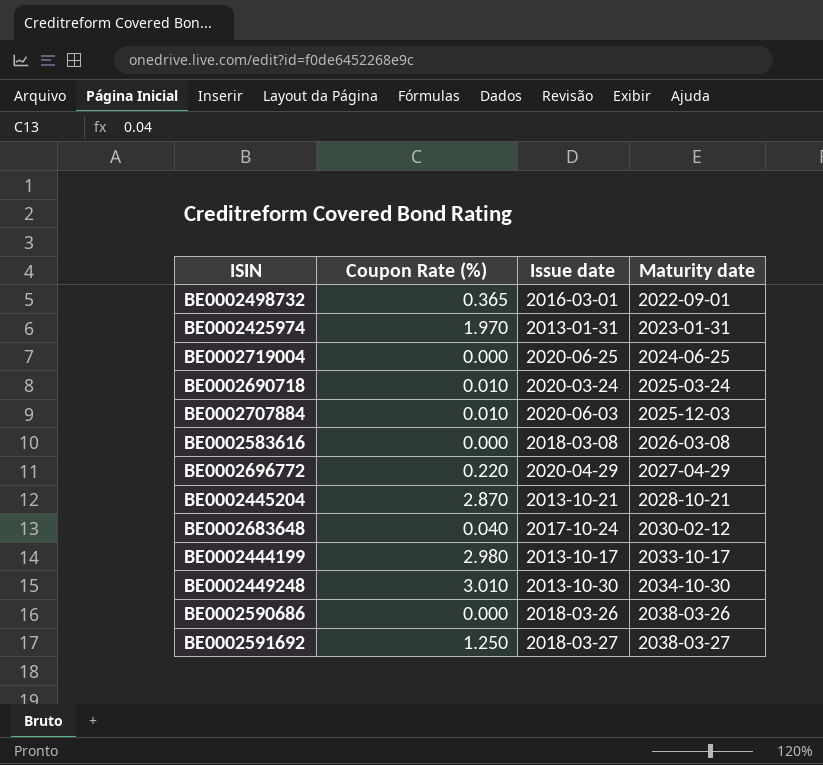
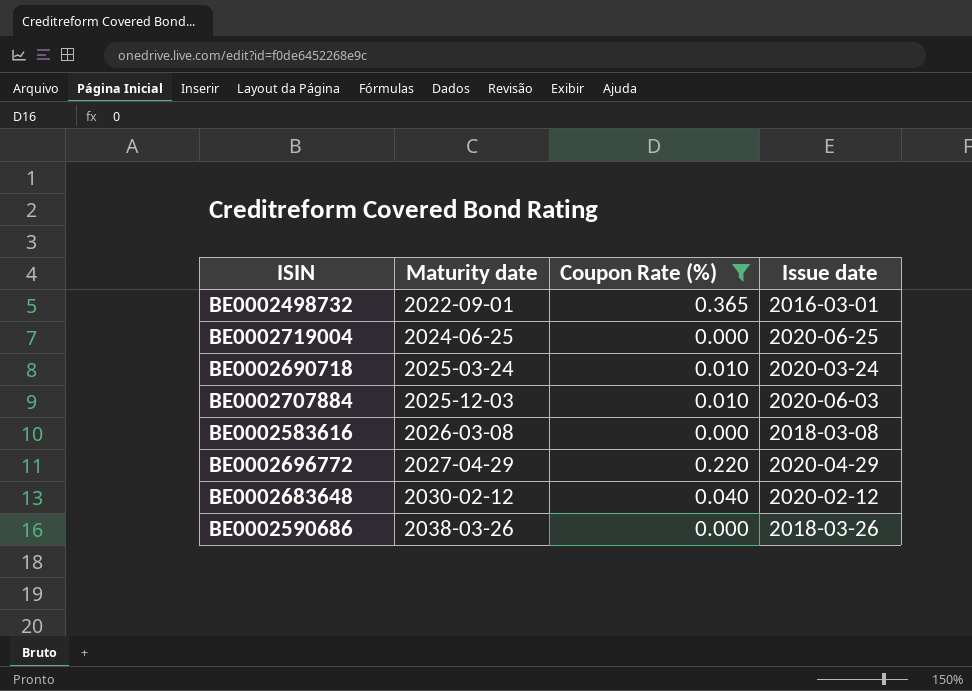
filter: none -> Coupon Rate (%) <= 0.365
column Maturity date | position: 4 -> 2
BE0002683648 | Issue date: 2017-10-24 -> 2020-02-12

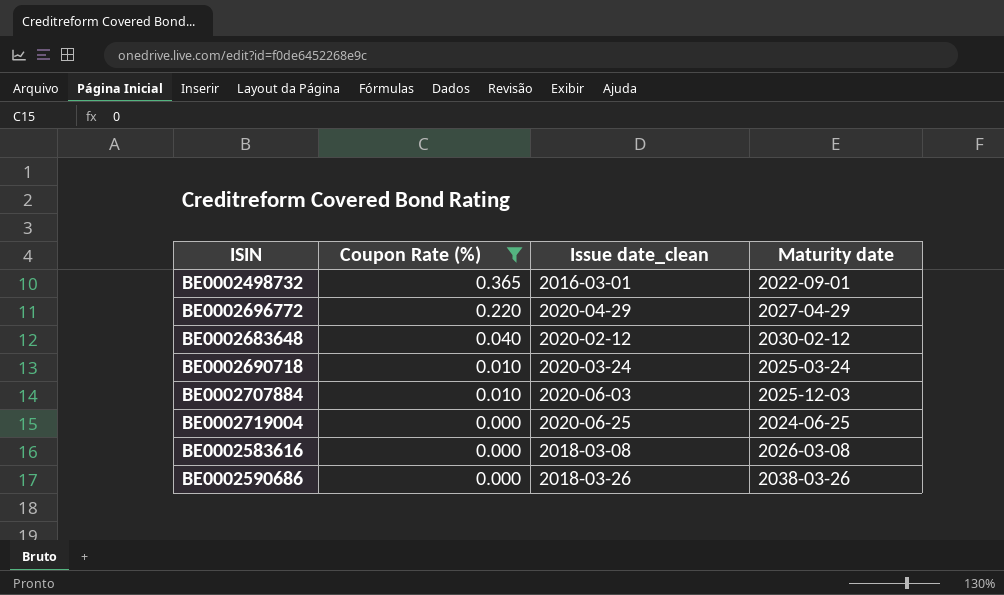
row order: Maturity date ascending -> Coupon Rate (%) descending
column name: Issue date -> Issue date_clean
column Maturity date | position: 2 -> 4

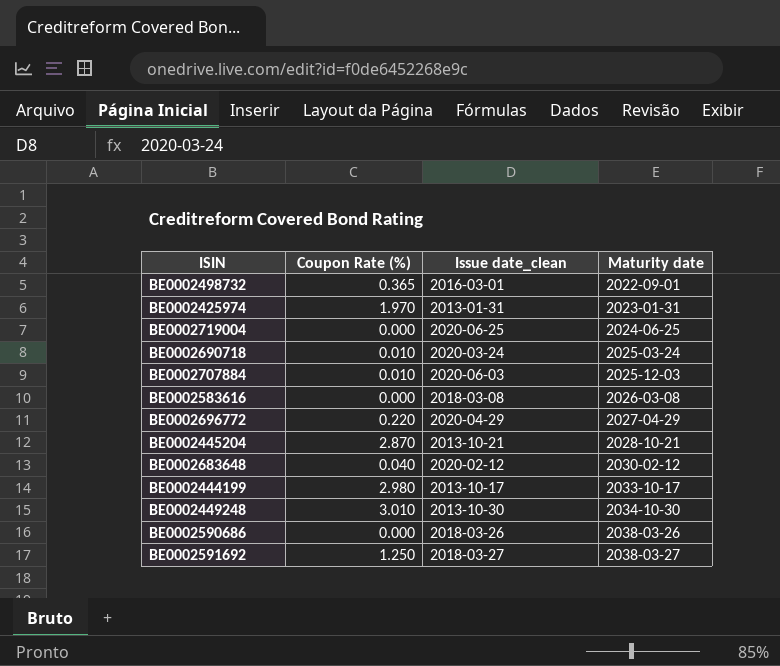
filter: Coupon Rate (%) <= 0.365 -> none
row order: Coupon Rate (%) descending -> Maturity date ascending

